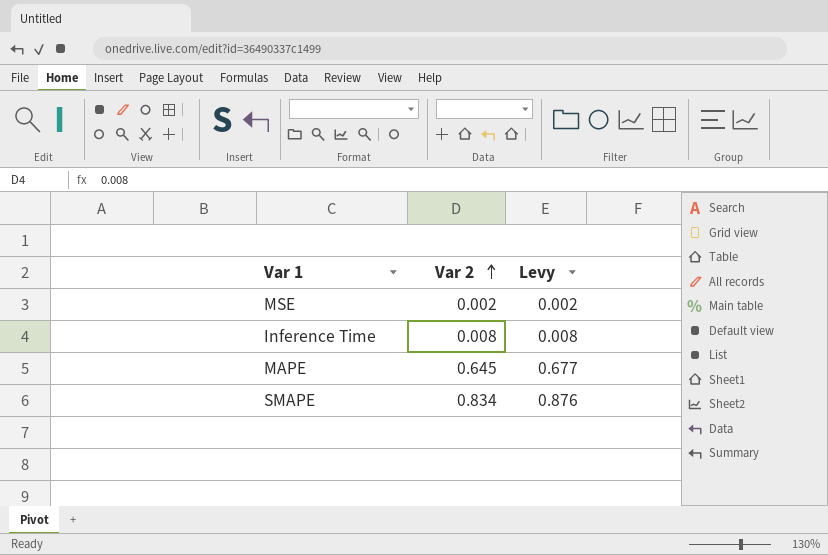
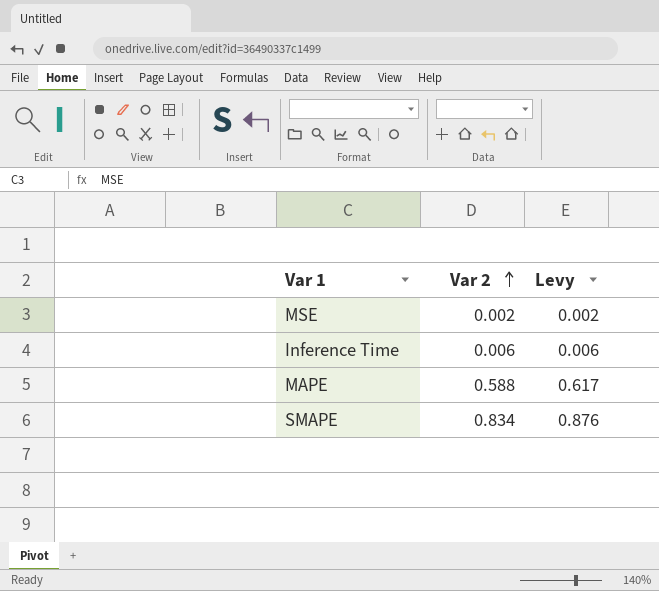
Inference Time | Var 2: 0.008 -> 0.006
Inference Time | Levy: 0.008 -> 0.006
MAPE | Var 2: 0.645 -> 0.588
MAPE | Levy: 0.677 -> 0.617

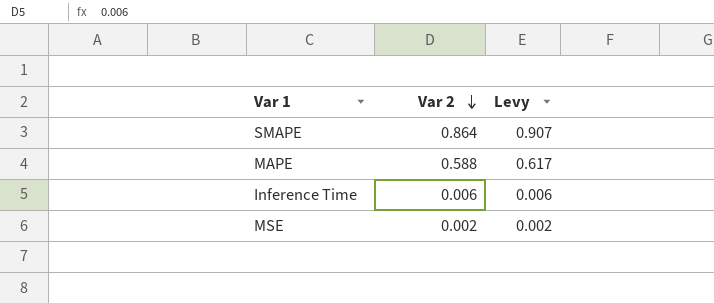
row order: Var 2 ascending -> Var 2 descending
SMAPE | Var 2: 0.834 -> 0.864
SMAPE | Levy: 0.876 -> 0.907

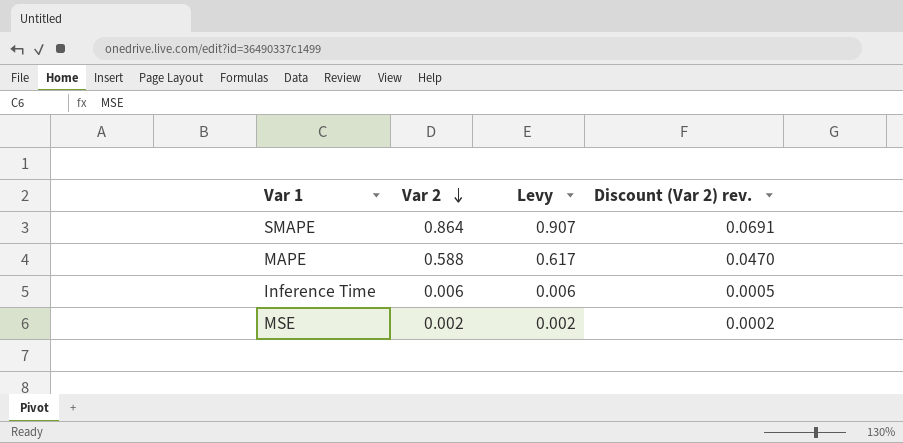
column Discount (Var 2) rev. | formula: none -> [Var 2] * 0.08

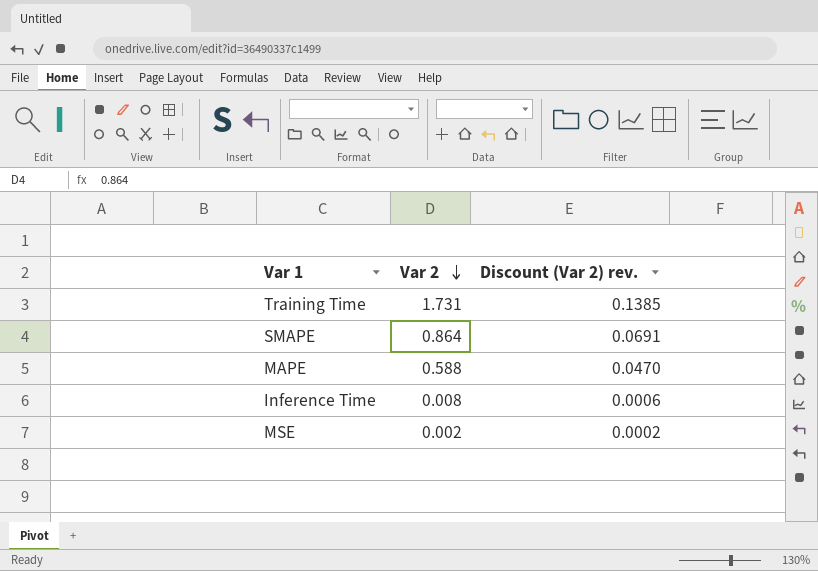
column Levy | formula: [Var 2] * 1.05 -> none
row Training Time: none -> 1.731 | 0.1385
Inference Time | Var 2: 0.006 -> 0.008
Inference Time | Discount (Var 2) rev.: 0.0005 -> 0.0006

